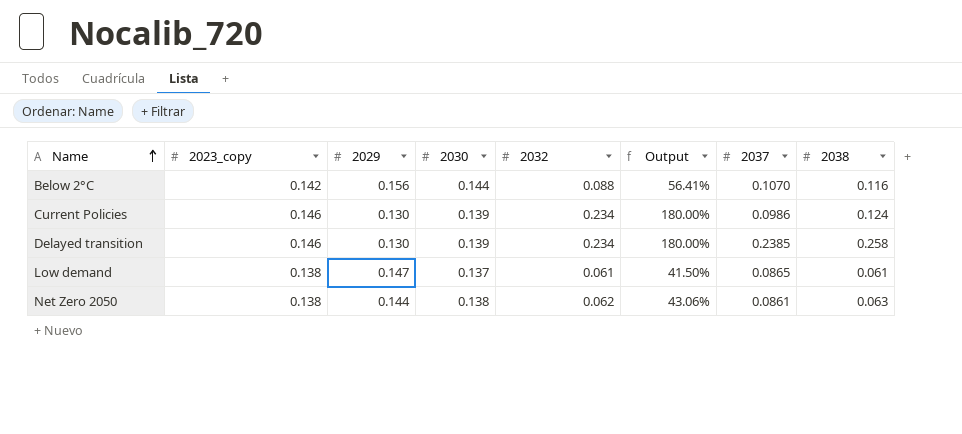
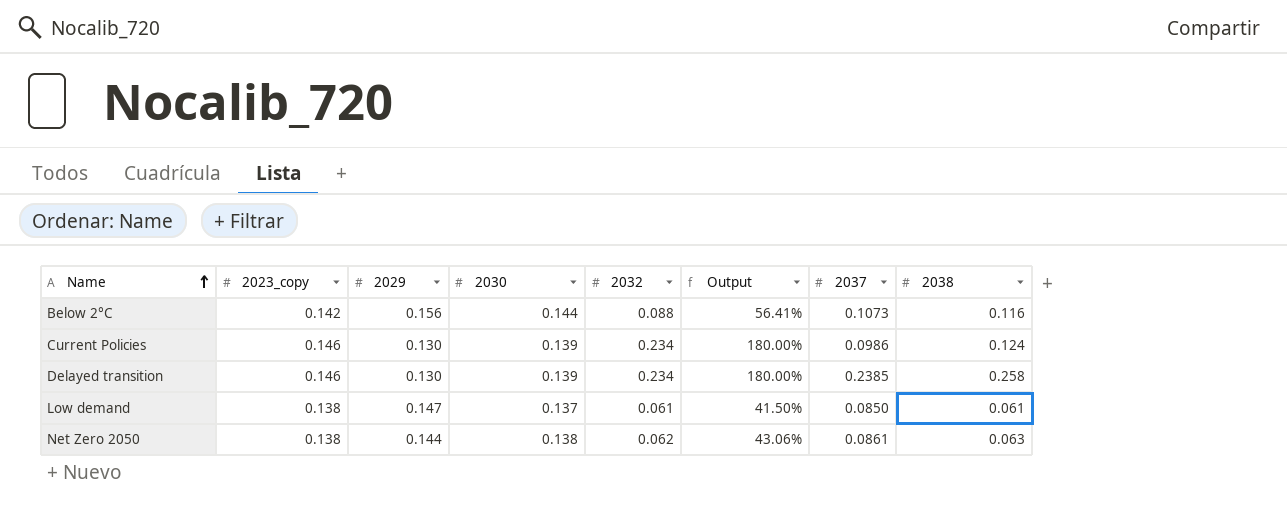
Below 2°C | 2037: 0.1070 -> 0.1073
Low demand | 2037: 0.0865 -> 0.0850

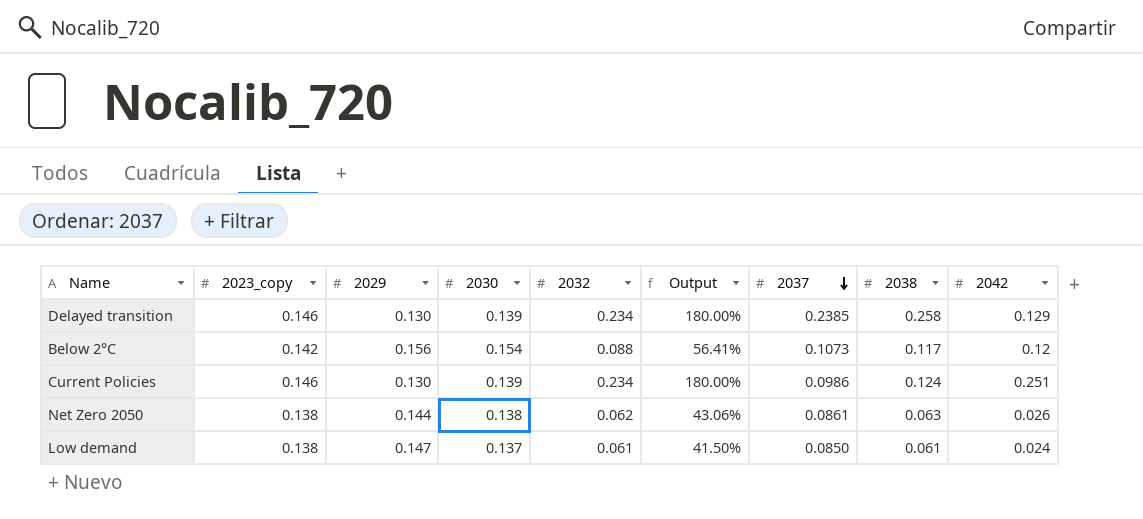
row order: Name ascending -> 2037 descending
column 2042 | position: none -> 9
Below 2°C | 2030: 0.144 -> 0.154
Below 2°C | 2038: 0.116 -> 0.117

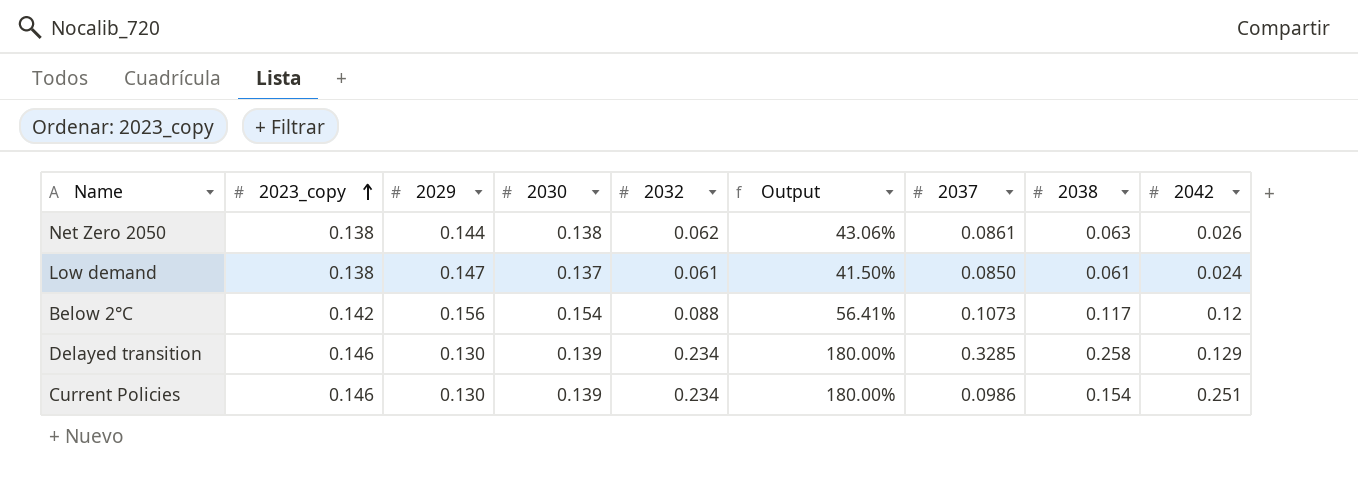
row order: 2037 descending -> 2023_copy ascending
Delayed transition | 2037: 0.2385 -> 0.3285
Current Policies | 2038: 0.124 -> 0.154

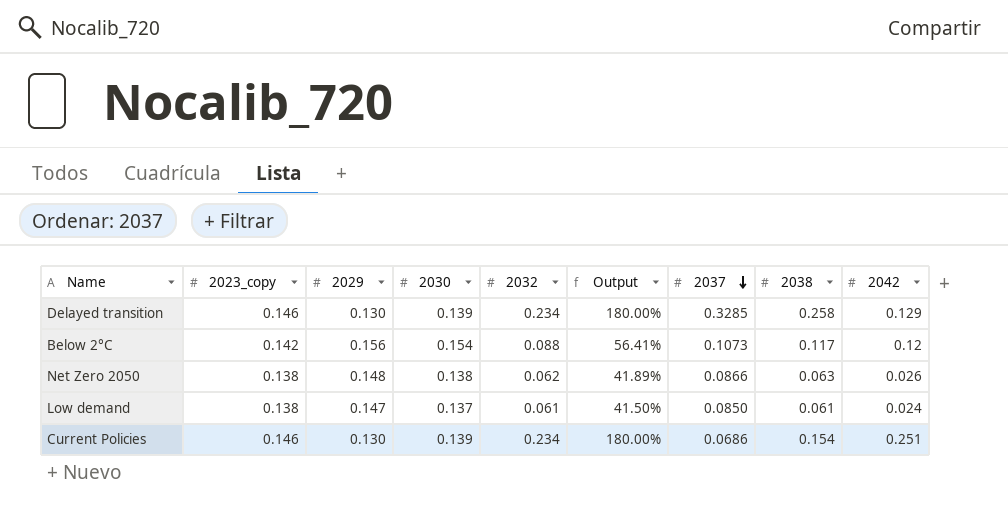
row order: 2023_copy ascending -> 2037 descending
Net Zero 2050 | 2029: 0.144 -> 0.148
Net Zero 2050 | Output: 43.06% -> 41.89%
Net Zero 2050 | 2037: 0.0861 -> 0.0866
Current Policies | 2037: 0.0986 -> 0.0686

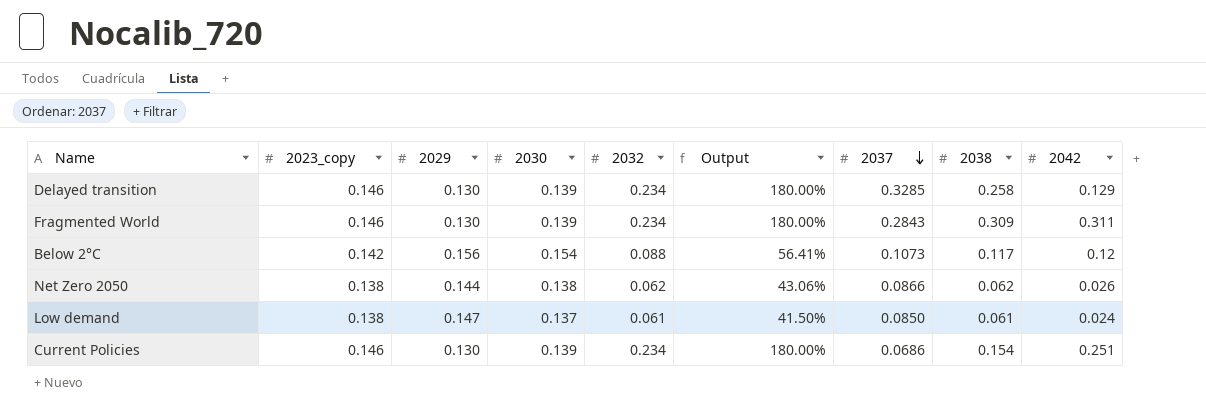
row Fragmented World: none -> 0.146 | 0.130 | 0.139 | 0.234 | 180.00% | 0.2843 | 0.309 | 0.311
Net Zero 2050 | 2029: 0.148 -> 0.144
Net Zero 2050 | Output: 41.89% -> 43.06%
Net Zero 2050 | 2038: 0.063 -> 0.062

